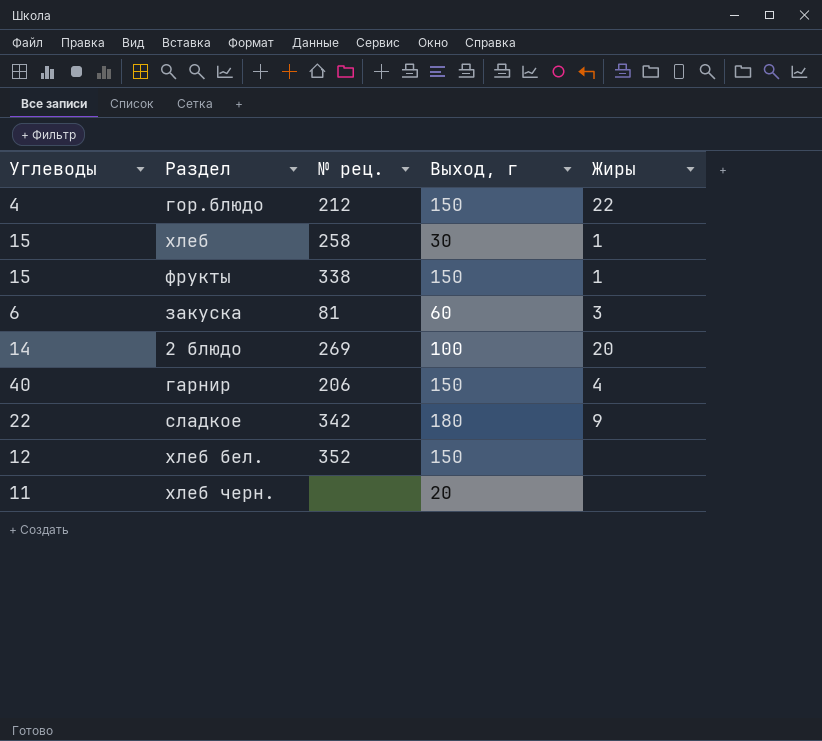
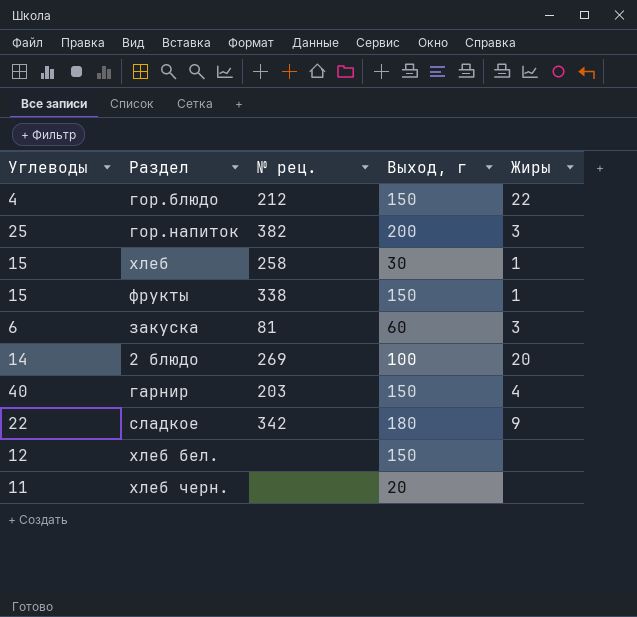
row гор.напиток: none -> 25 | 382 | 200 | 3
гарнир | № рец.: 206 -> 203
хлеб бел. | № рец.: 352 -> none

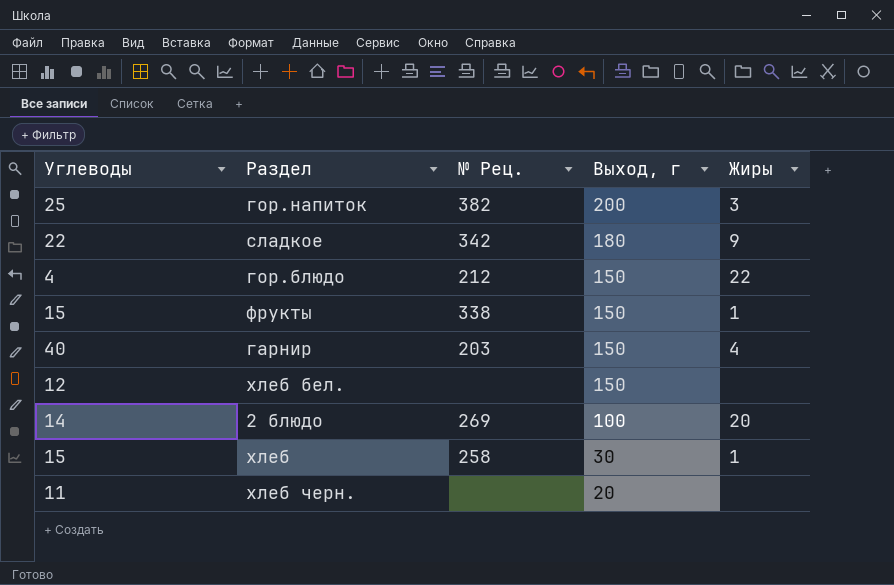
row order: none -> Выход, г descending
column name: № рец. -> № Рец.
row закуска: 6 | 81 | 60 | 3 -> none

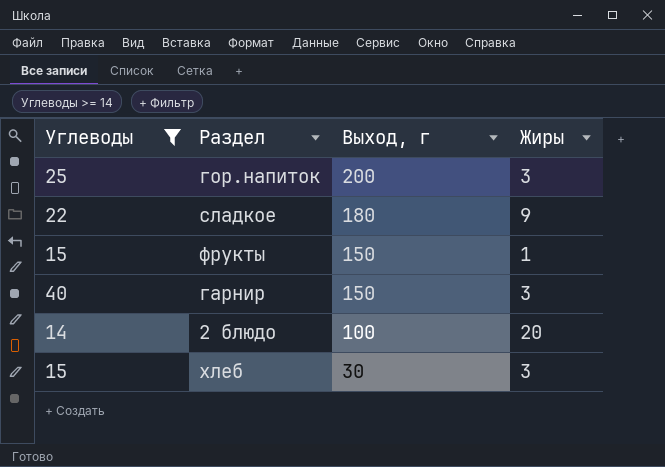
filter: none -> Углеводы >= 14
column № Рец. | position: 3 -> none
гарнир | Жиры: 4 -> 3
хлеб | Жиры: 1 -> 3

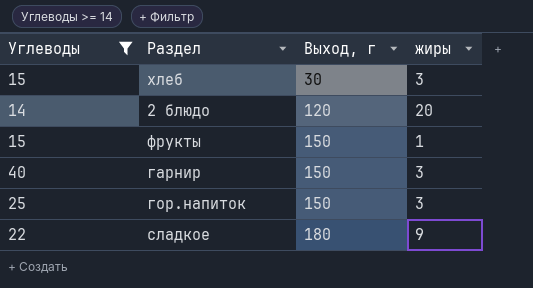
row order: Выход, г descending -> Выход, г ascending
column name: Жиры -> жиры
2 блюдо | Выход, г: 100 -> 120
гор.напиток | Выход, г: 200 -> 150

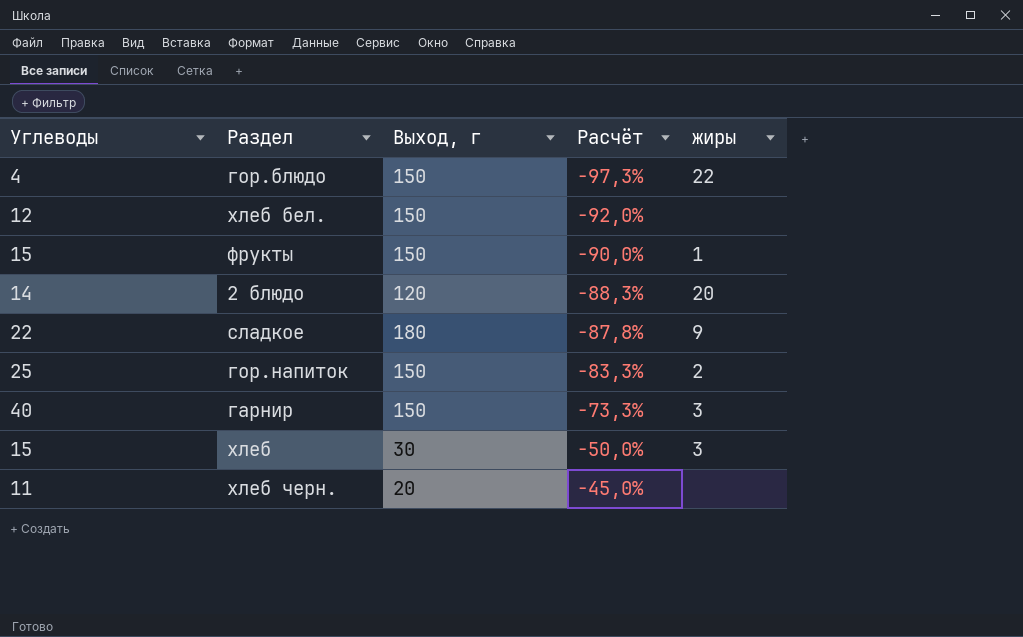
filter: Углеводы >= 14 -> none
row order: Выход, г ascending -> Расчёт ascending
column Расчёт | formula: none -> ([Углеводы] - [Выход, г]) / [Выход, г]
гор.напиток | жиры: 3 -> 2

